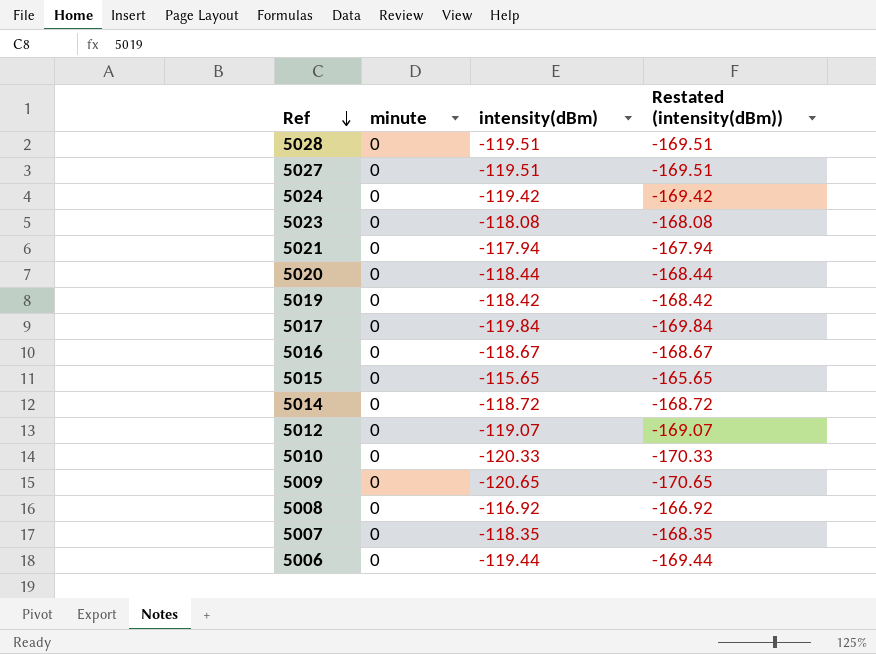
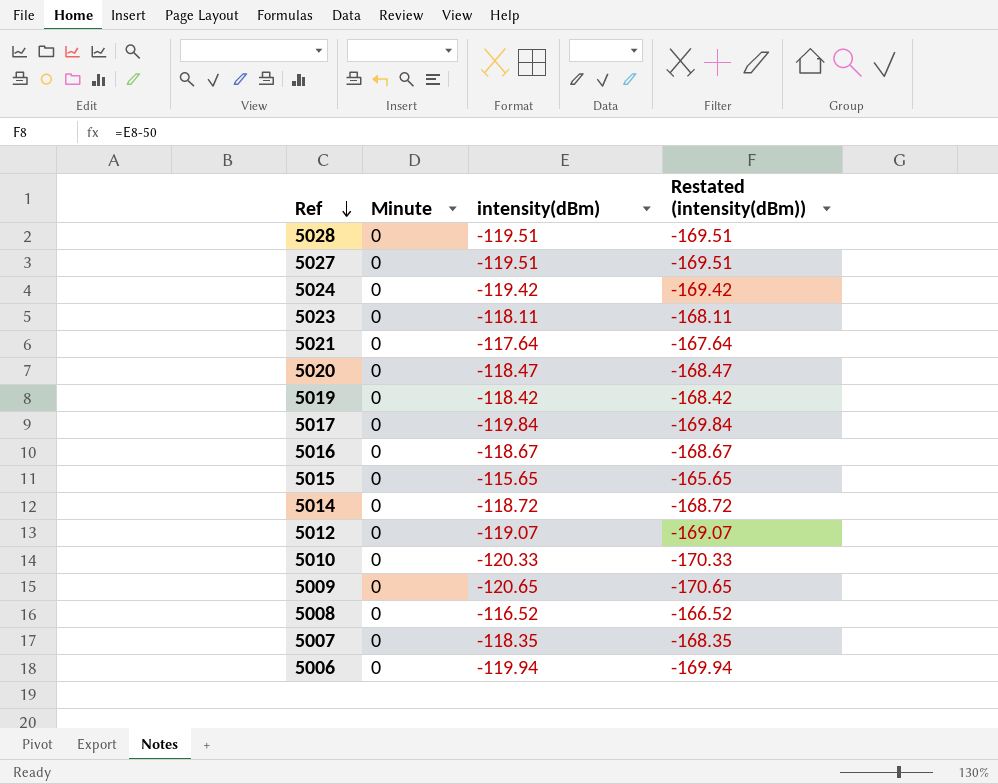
column name: minute -> Minute
5023 | intensity(dBm): -118.08 -> -118.11
5023 | Restated (intensity(dBm)): -168.08 -> -168.11
5021 | intensity(dBm): -117.94 -> -117.64
5021 | Restated (intensity(dBm)): -167.94 -> -167.64
5020 | intensity(dBm): -118.44 -> -118.47
5020 | Restated (intensity(dBm)): -168.44 -> -168.47
5008 | intensity(dBm): -116.92 -> -116.52
5008 | Restated (intensity(dBm)): -166.92 -> -166.52
5006 | intensity(dBm): -119.44 -> -119.94
5006 | Restated (intensity(dBm)): -169.44 -> -169.94

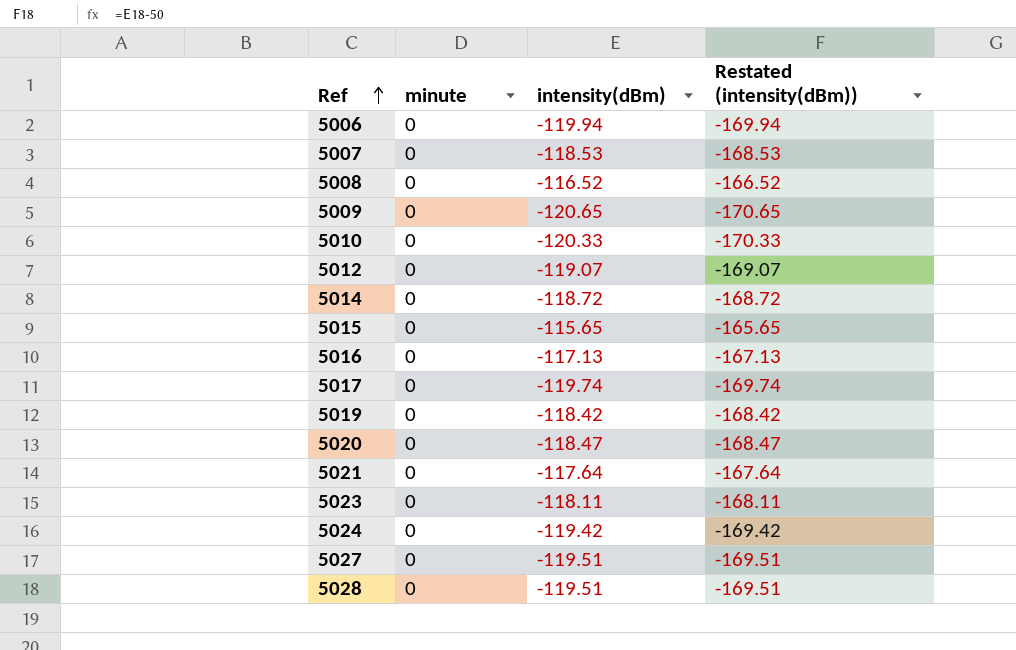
row order: Ref descending -> Ref ascending
column name: Minute -> minute
5007 | intensity(dBm): -118.35 -> -118.53
5007 | Restated (intensity(dBm)): -168.35 -> -168.53
5016 | intensity(dBm): -118.67 -> -117.13
5016 | Restated (intensity(dBm)): -168.67 -> -167.13
5017 | intensity(dBm): -119.84 -> -119.74
5017 | Restated (intensity(dBm)): -169.84 -> -169.74

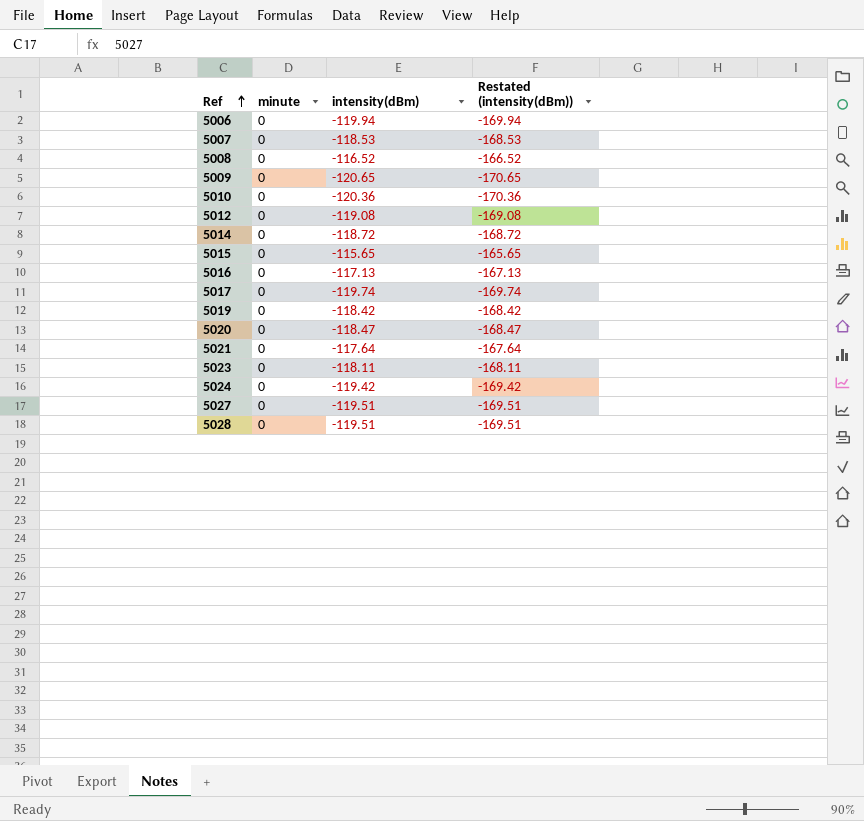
5010 | intensity(dBm): -120.33 -> -120.36
5010 | Restated (intensity(dBm)): -170.33 -> -170.36
5012 | intensity(dBm): -119.07 -> -119.08
5012 | Restated (intensity(dBm)): -169.07 -> -169.08

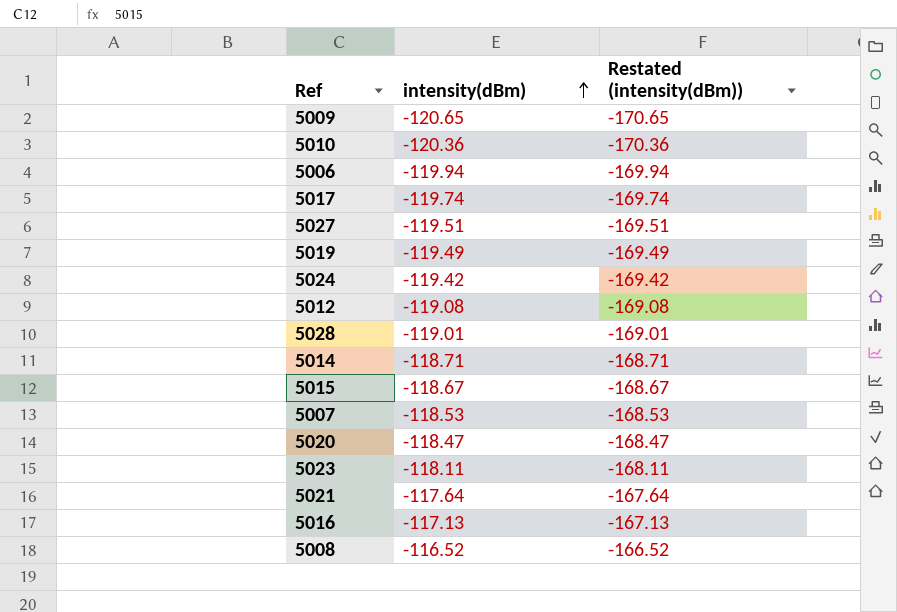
row order: Ref ascending -> intensity(dBm) ascending
column minute | position: 2 -> none
5019 | intensity(dBm): -118.42 -> -119.49
5019 | Restated (intensity(dBm)): -168.42 -> -169.49
5028 | intensity(dBm): -119.51 -> -119.01
5028 | Restated (intensity(dBm)): -169.51 -> -169.01
5014 | intensity(dBm): -118.72 -> -118.71
5014 | Restated (intensity(dBm)): -168.72 -> -168.71
5015 | intensity(dBm): -115.65 -> -118.67
5015 | Restated (intensity(dBm)): -165.65 -> -168.67

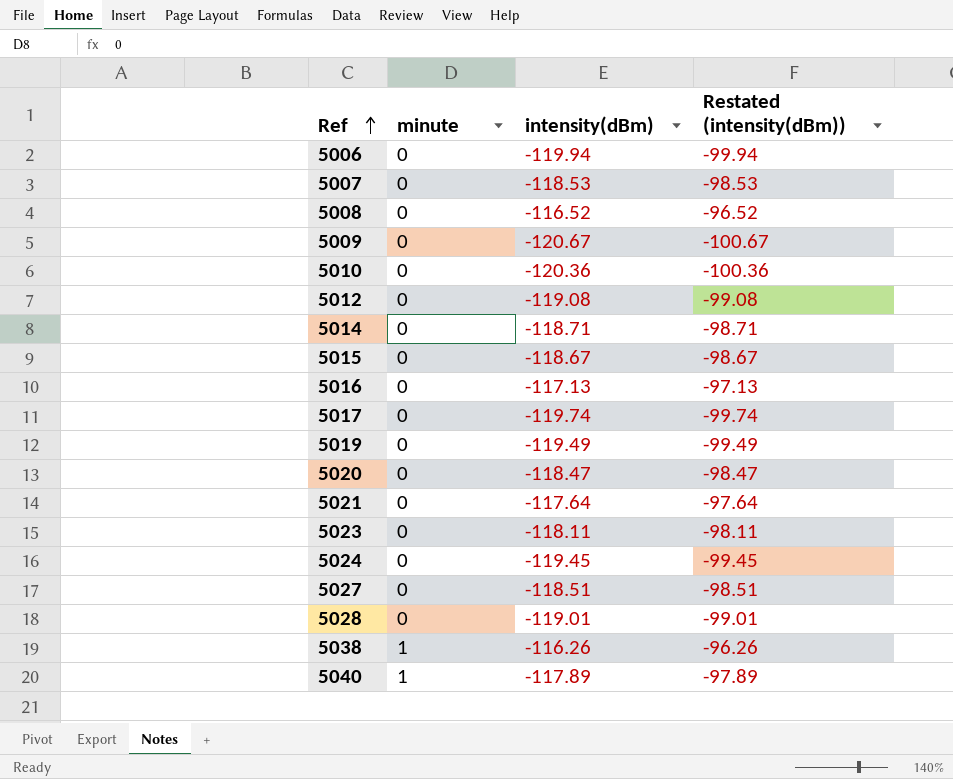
row order: intensity(dBm) ascending -> Ref ascending
column minute | position: none -> 2
column Restated (intensity(dBm)) | formula: [intensity(dBm)] - 50 -> [intensity(dBm)] + 20
5009 | intensity(dBm): -120.65 -> -120.67
5024 | intensity(dBm): -119.42 -> -119.45
5027 | intensity(dBm): -119.51 -> -118.51
row 5038: none -> 1 | -116.26 | -96.26
row 5040: none -> 1 | -117.89 | -97.89

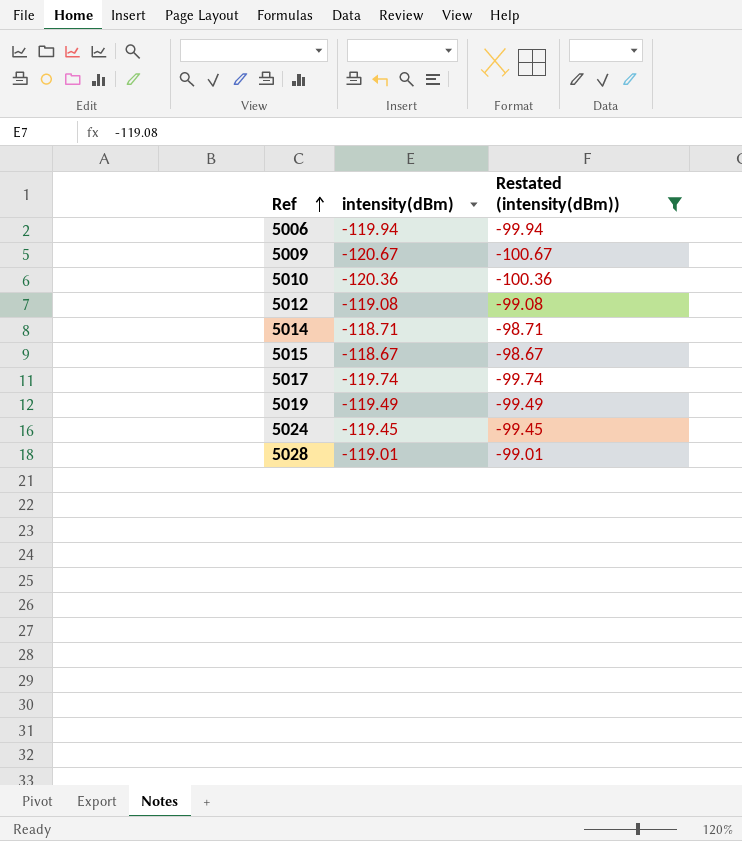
filter: none -> Restated (intensity(dBm)) <= -98.67
column minute | position: 2 -> none

